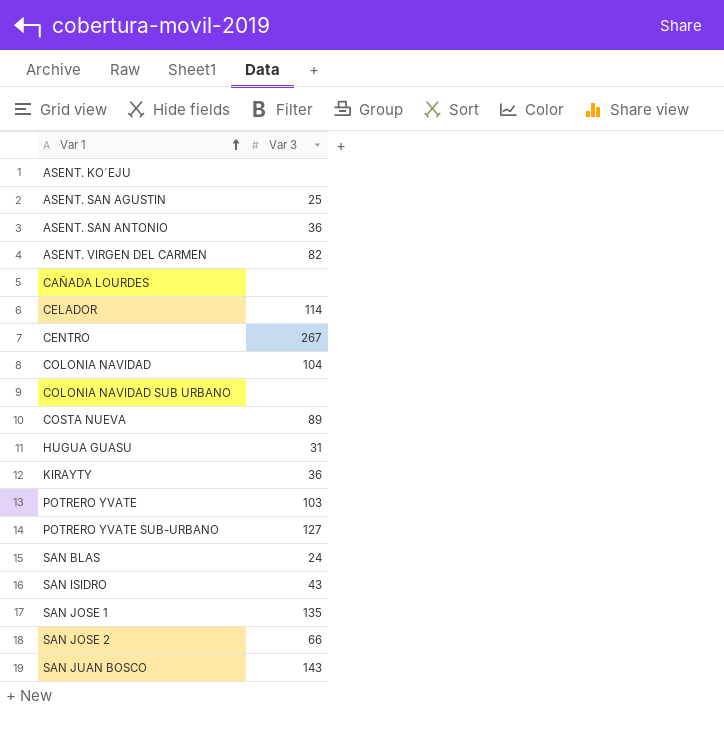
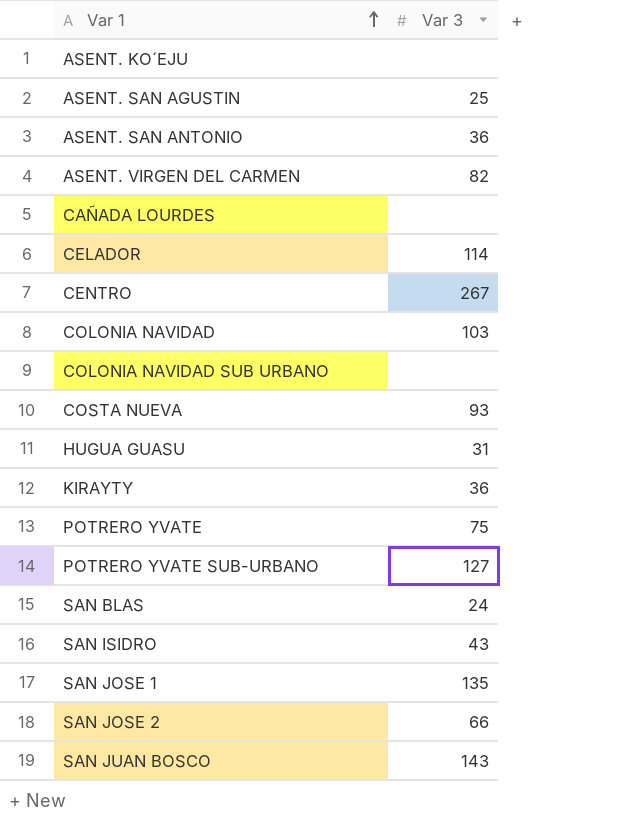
COLONIA NAVIDAD | Var 3: 104 -> 103
COSTA NUEVA | Var 3: 89 -> 93
POTRERO YVATE | Var 3: 103 -> 75

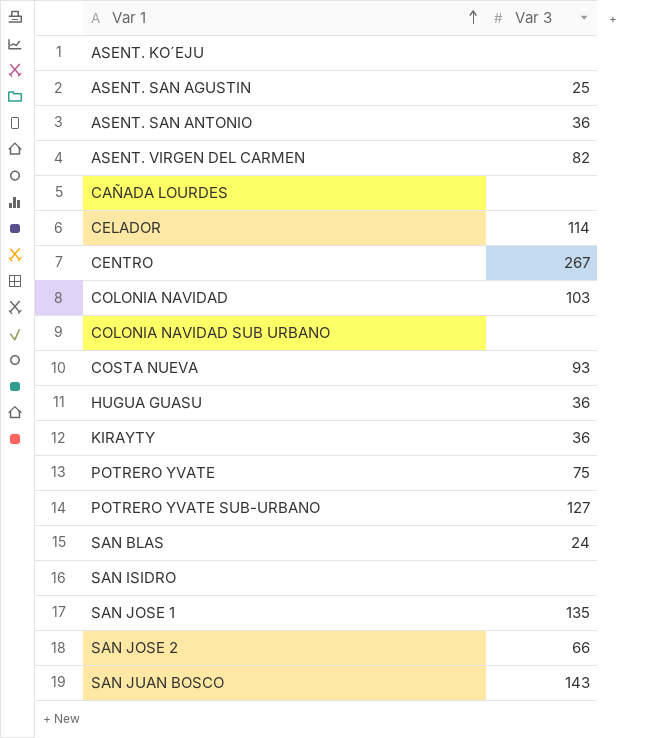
HUGUA GUASU | Var 3: 31 -> 36
SAN ISIDRO | Var 3: 43 -> none

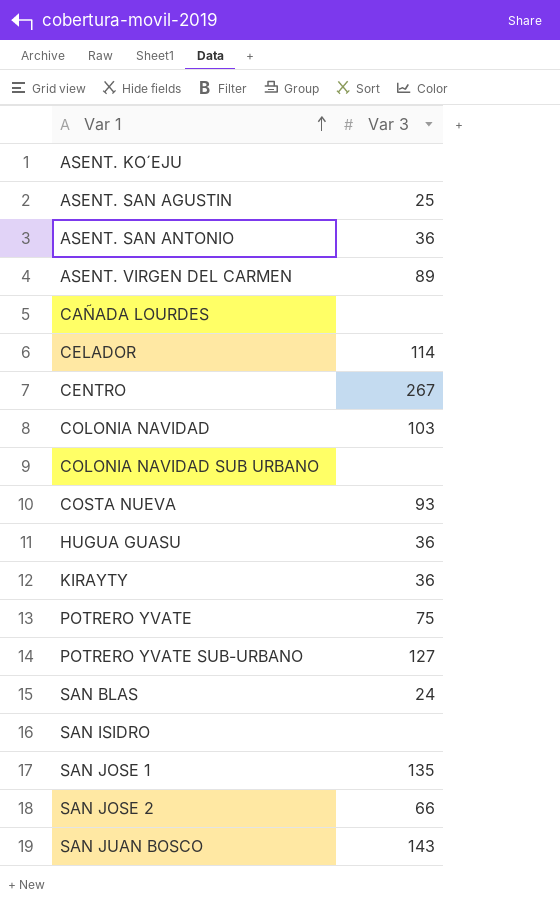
ASENT. VIRGEN DEL CARMEN | Var 3: 82 -> 89

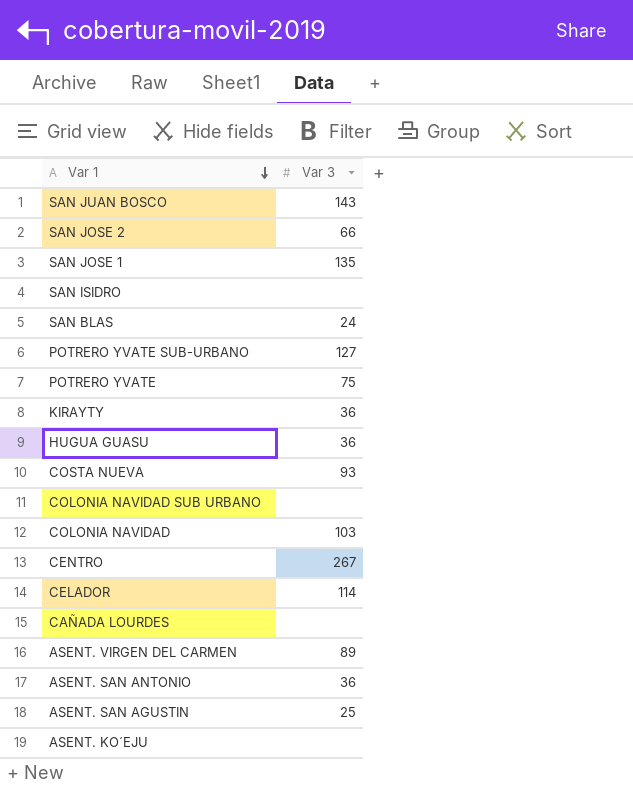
row order: Var 1 ascending -> Var 1 descending

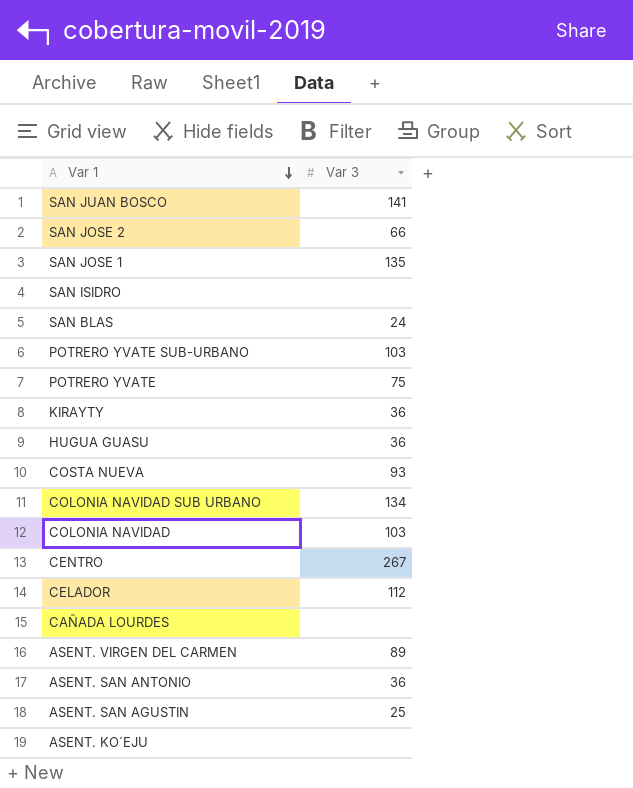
SAN JUAN BOSCO | Var 3: 143 -> 141
POTRERO YVATE SUB-URBANO | Var 3: 127 -> 103
COLONIA NAVIDAD SUB URBANO | Var 3: none -> 134
CELADOR | Var 3: 114 -> 112

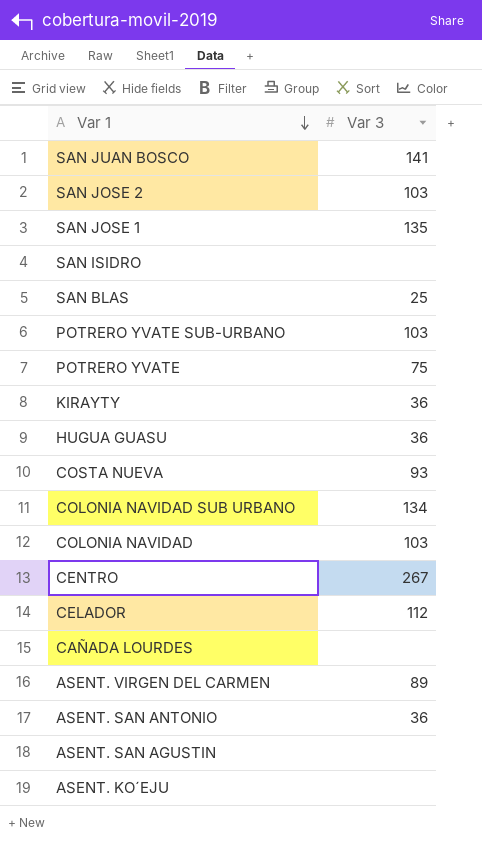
SAN JOSE 2 | Var 3: 66 -> 103
SAN BLAS | Var 3: 24 -> 25
ASENT. SAN AGUSTIN | Var 3: 25 -> none

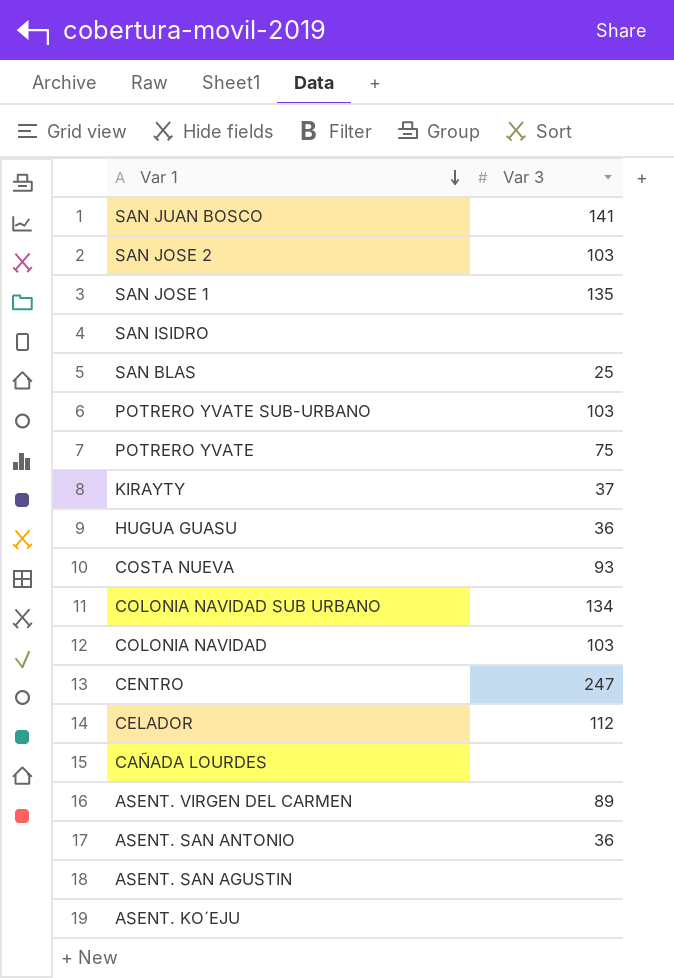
KIRAYTY | Var 3: 36 -> 37
CENTRO | Var 3: 267 -> 247

